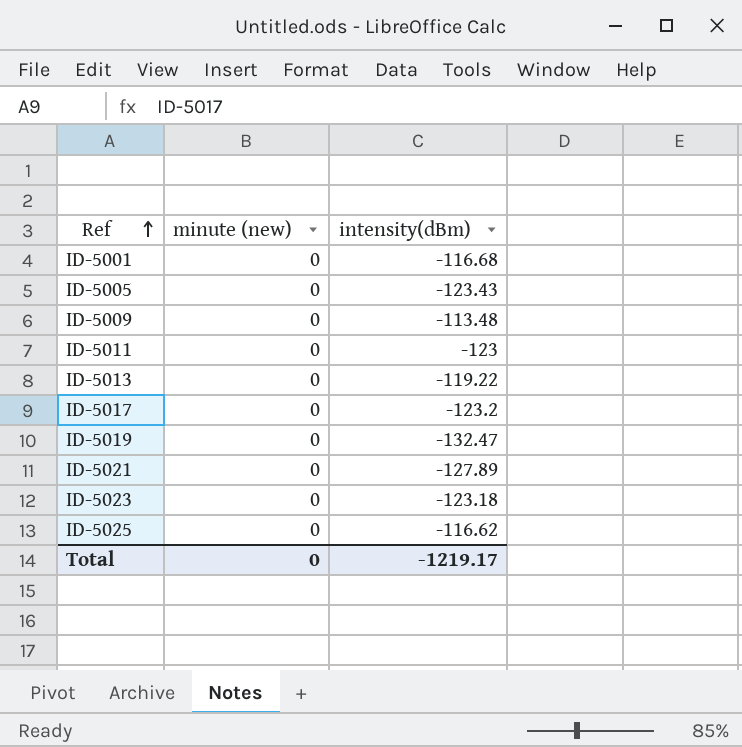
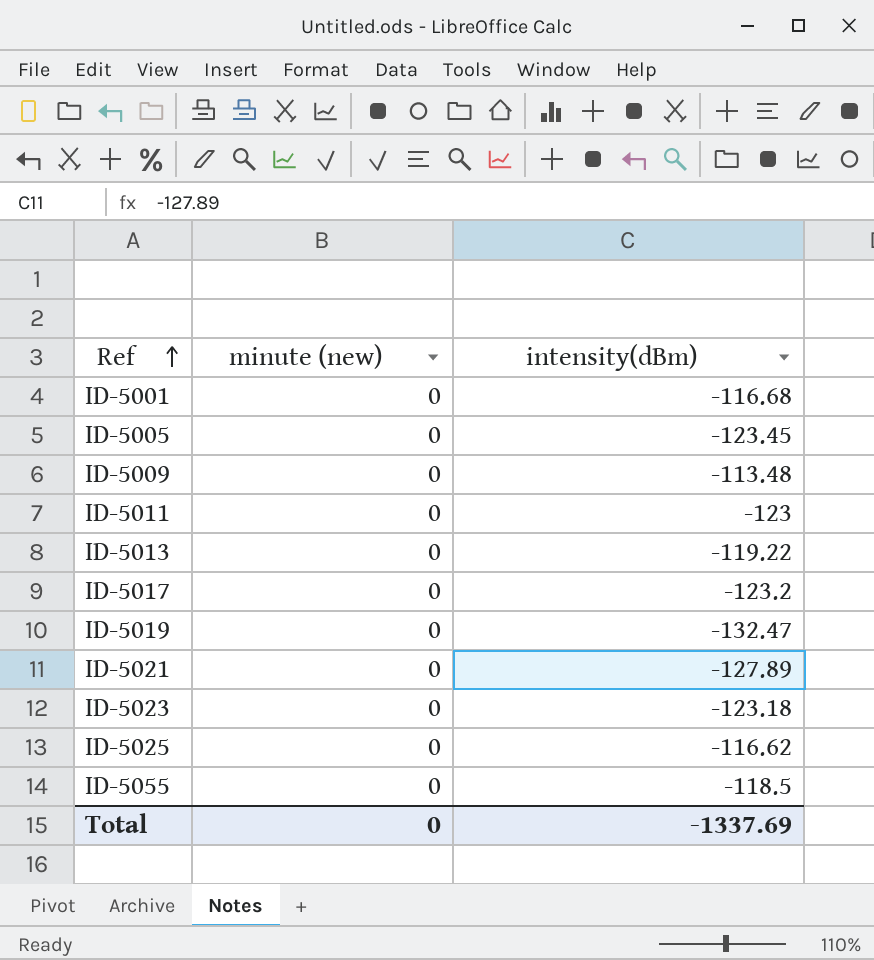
ID-5005 | intensity(dBm): -123.43 -> -123.45
row ID-5055: none -> 0 | -118.5
Total | intensity(dBm): -1219.17 -> -1337.69

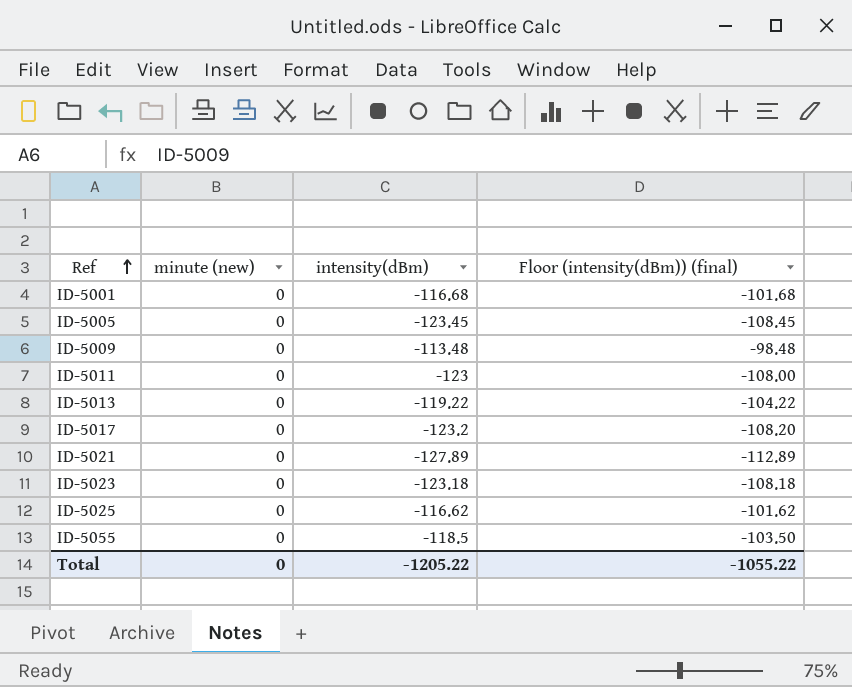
column Floor (intensity(dBm)) (final) | formula: none -> [intensity(dBm)] + 15
row ID-5019: 0 | -132.47 -> none
Total | intensity(dBm): -1337.69 -> -1205.22

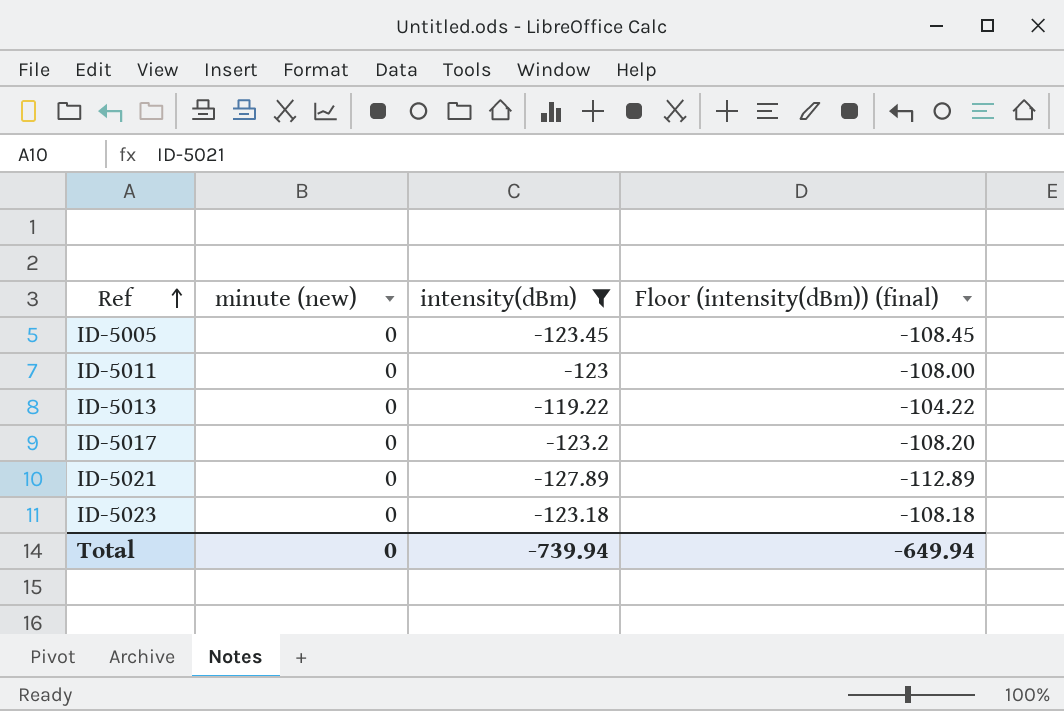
filter: none -> intensity(dBm) <= -119.22
Total | intensity(dBm): -1205.22 -> -739.94
Total | Floor (intensity(dBm)) (final): -1055.22 -> -649.94

